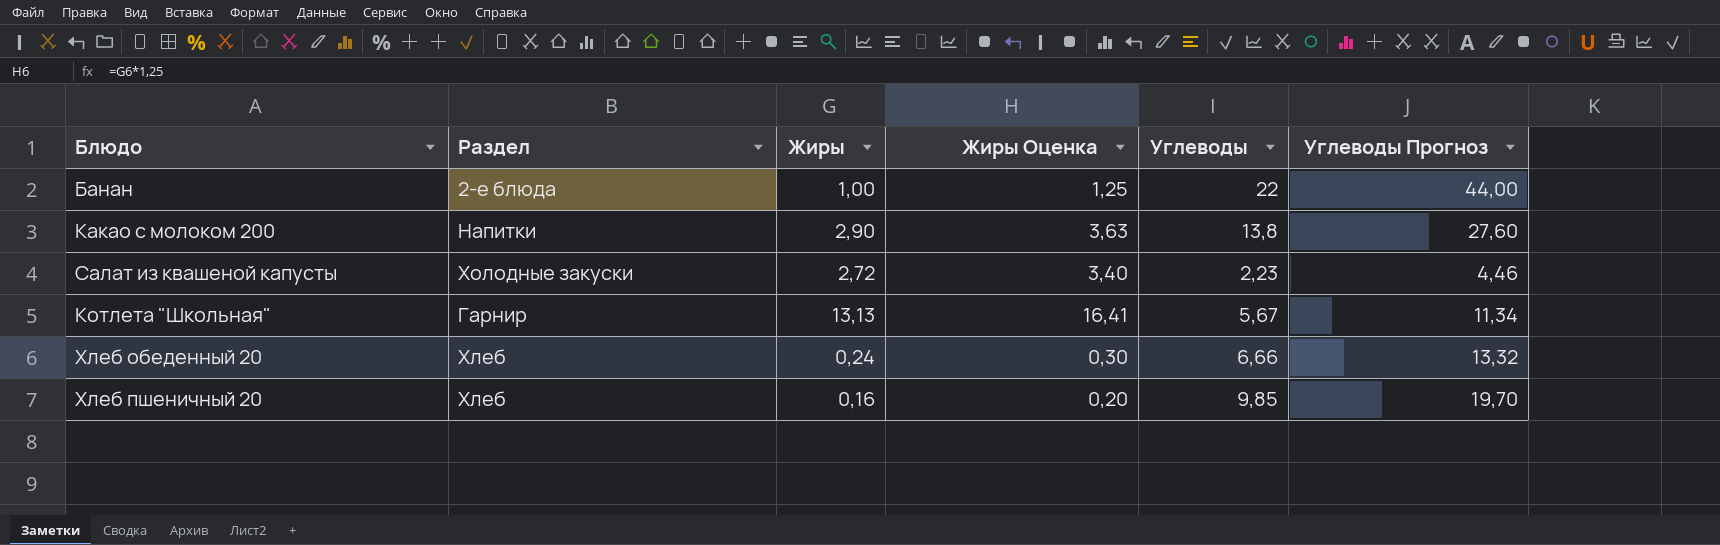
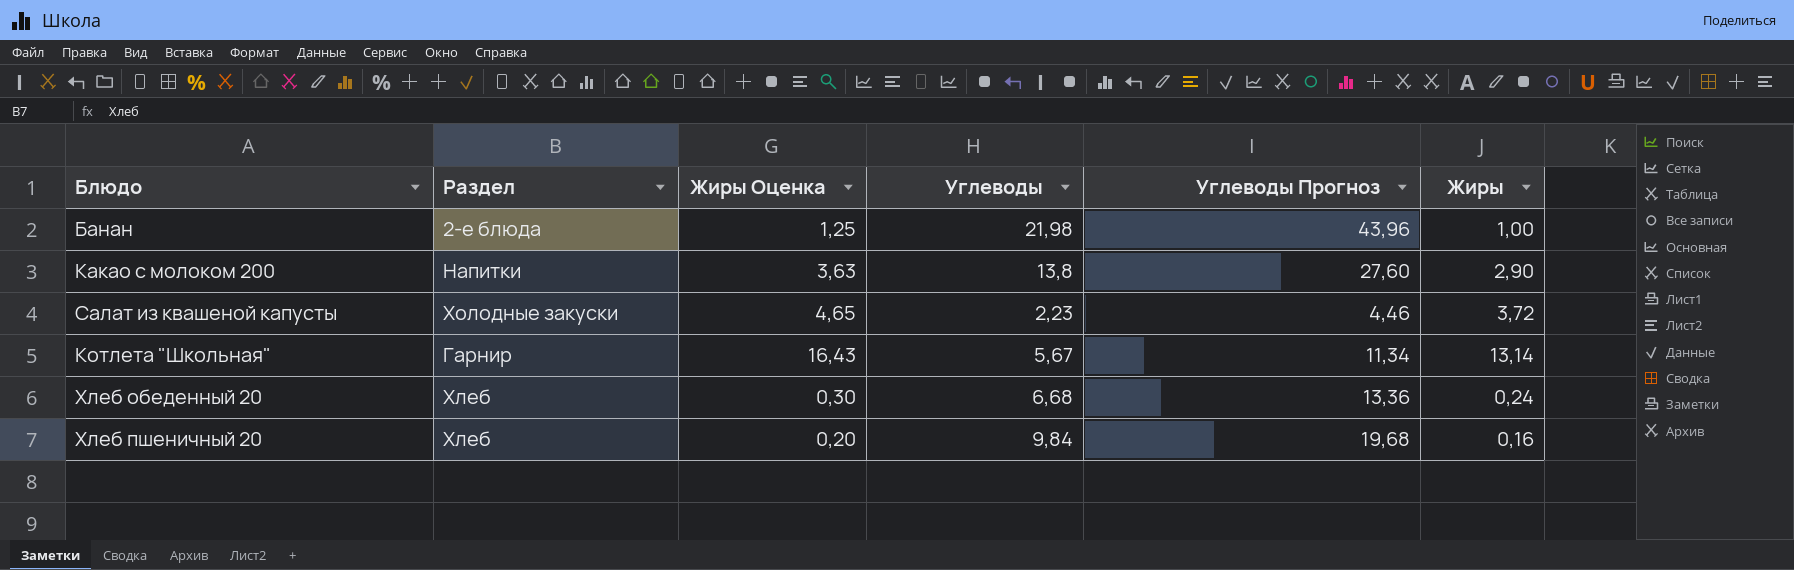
column Жиры | position: 3 -> 6
Банан | Углеводы: 22 -> 21,98
Банан | Углеводы Прогноз: 44,00 -> 43,96
Салат из квашеной капусты | Жиры Оценка: 3,40 -> 4,65
Салат из квашеной капусты | Жиры: 2,72 -> 3,72
Котлета "Школьная" | Жиры Оценка: 16,41 -> 16,43
Котлета "Школьная" | Жиры: 13,13 -> 13,14
Хлеб обеденный 20 | Углеводы: 6,66 -> 6,68
Хлеб обеденный 20 | Углеводы Прогноз: 13,32 -> 13,36
Хлеб пшеничный 20 | Углеводы: 9,85 -> 9,84
Хлеб пшеничный 20 | Углеводы Прогноз: 19,70 -> 19,68

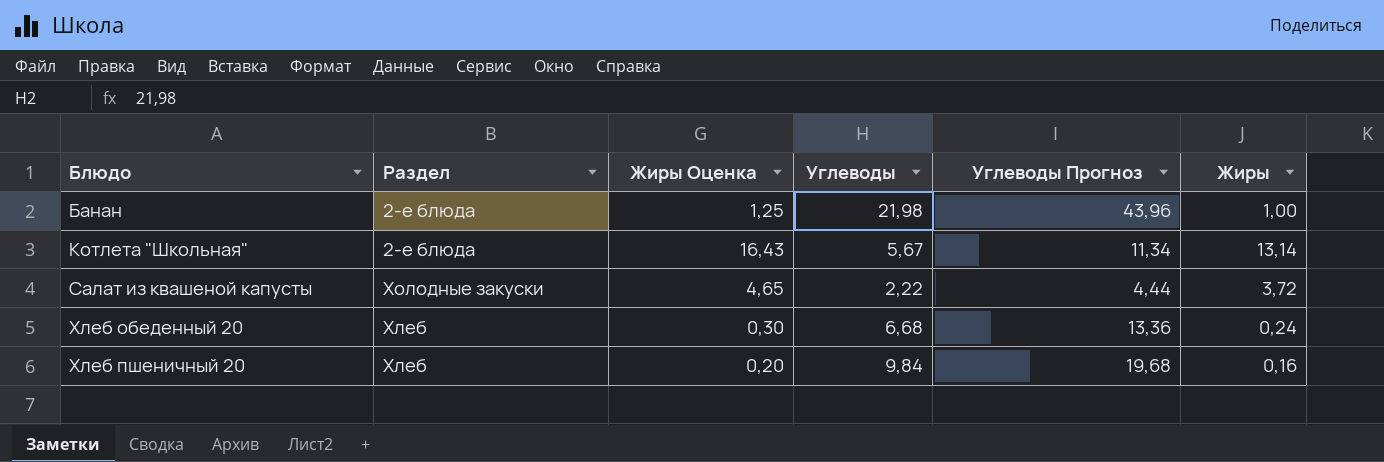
row order: none -> Блюдо ascending
row Какао с молоком 200: Напитки | 3,63 | 13,8 | 27,60 | 2,90 -> none
Котлета "Школьная" | Раздел: Гарнир -> 2-е блюда
Салат из квашеной капусты | Углеводы: 2,23 -> 2,22
Салат из квашеной капусты | Углеводы Прогноз: 4,46 -> 4,44

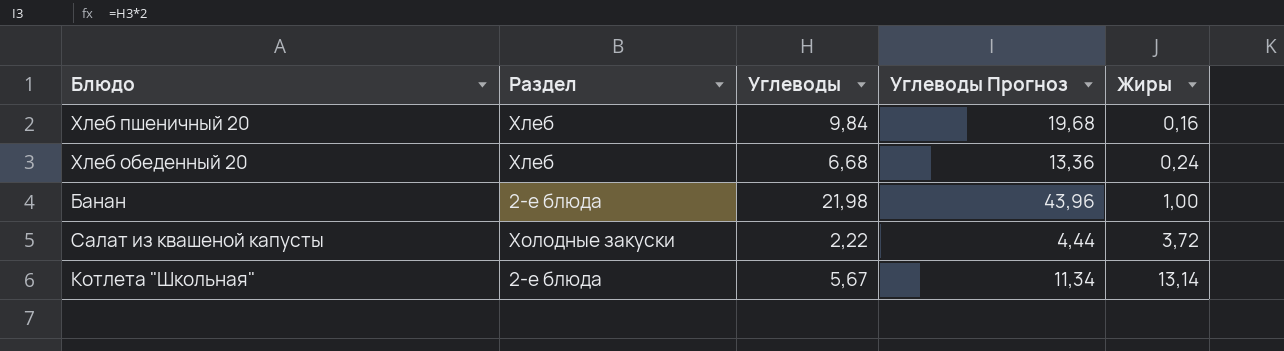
row order: Блюдо ascending -> Жиры ascending
column Жиры Оценка | formula: [Жиры] * 1,25 -> none

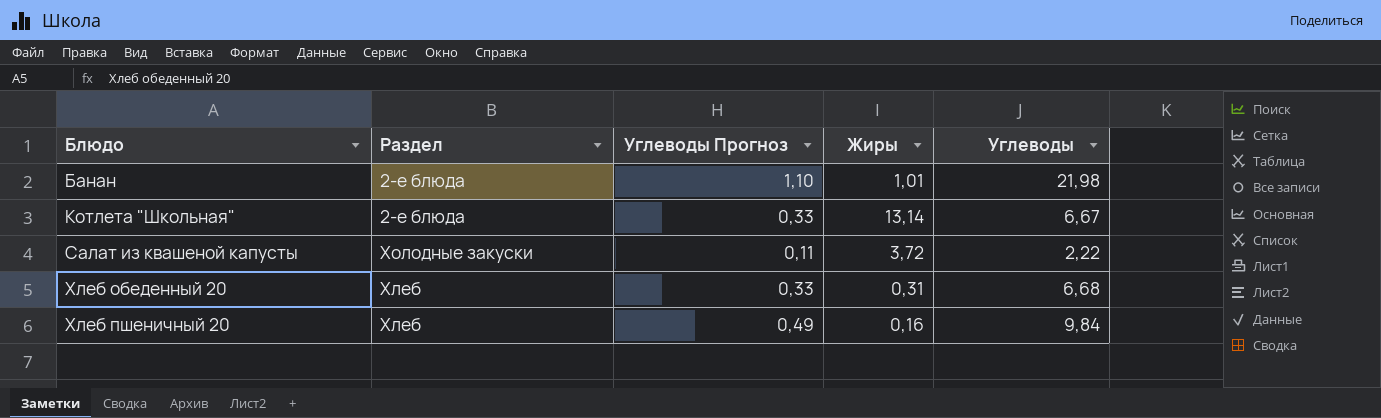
row order: Жиры ascending -> Блюдо ascending
column Углеводы Прогноз | formula: [Углеводы] * 2 -> [Углеводы] * 0,05
column Углеводы | position: 3 -> 5
Банан | Жиры: 1,00 -> 1,01
Котлета "Школьная" | Углеводы: 5,67 -> 6,67
Хлеб обеденный 20 | Жиры: 0,24 -> 0,31

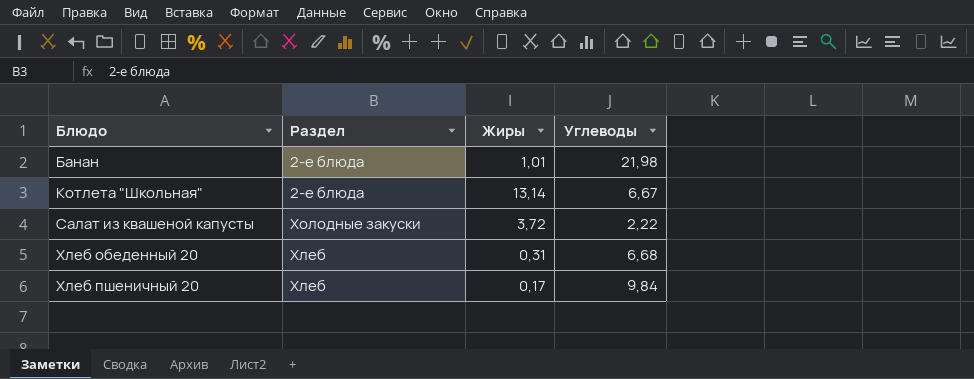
column Углеводы Прогноз | formula: [Углеводы] * 0,05 -> none
Хлеб пшеничный 20 | Жиры: 0,16 -> 0,17

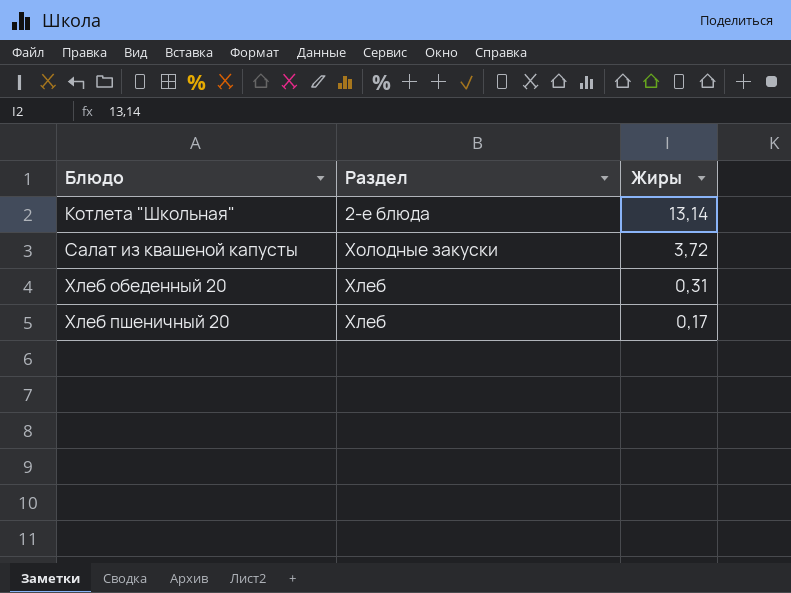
column Углеводы | position: 4 -> none
row Банан: 2-е блюда | 1,01 | 21,98 -> none

